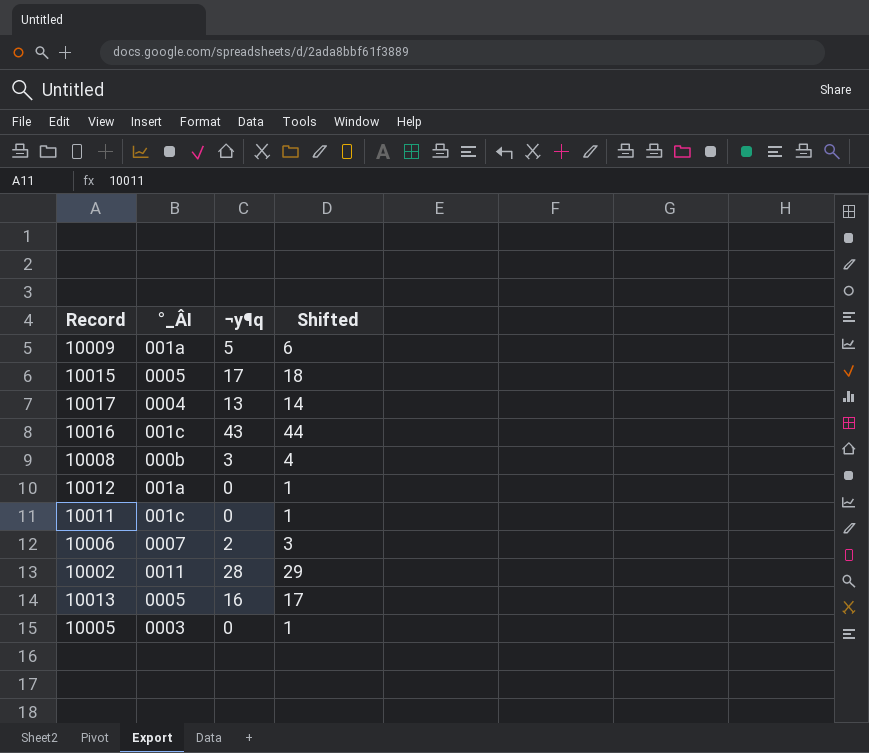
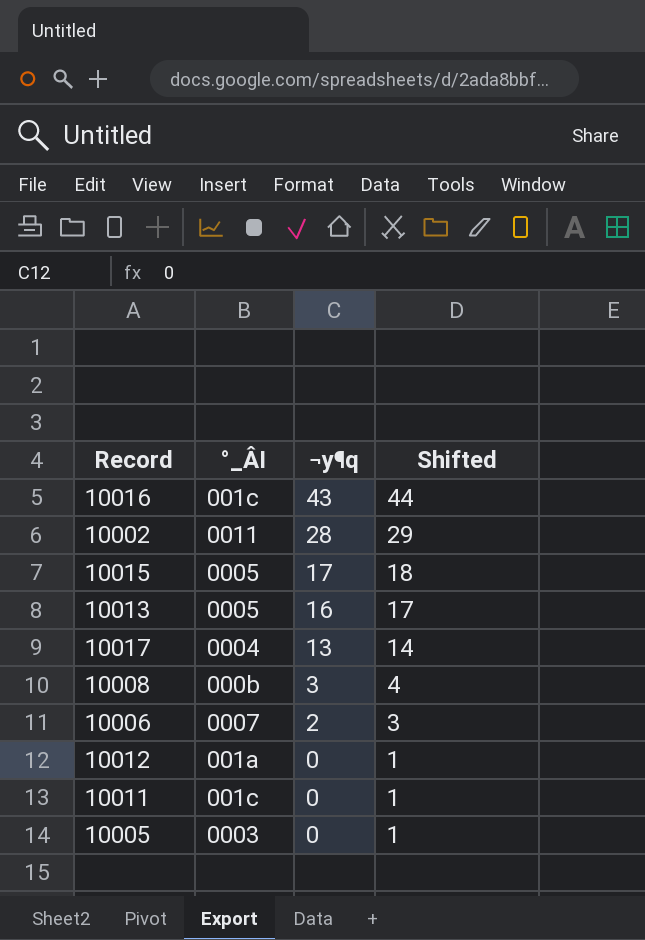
row order: none -> ¬y¶q descending
row 10009: 001a | 5 | 6 -> none

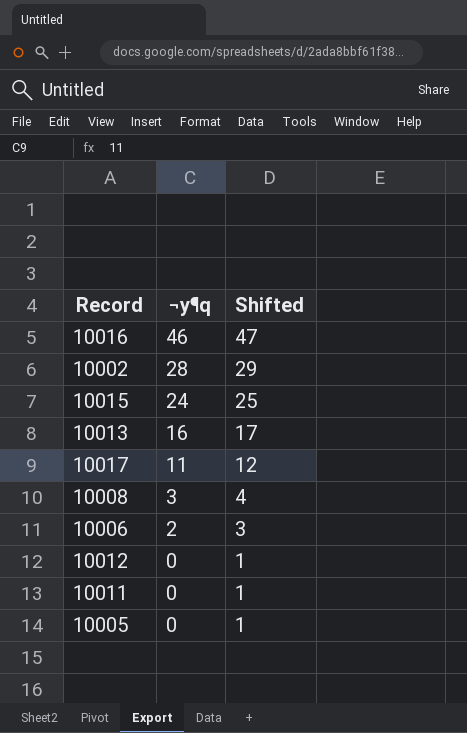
column °_ÂI | position: 2 -> none
10016 | ¬y¶q: 43 -> 46
10016 | Shifted: 44 -> 47
10015 | ¬y¶q: 17 -> 24
10015 | Shifted: 18 -> 25
10017 | ¬y¶q: 13 -> 11
10017 | Shifted: 14 -> 12

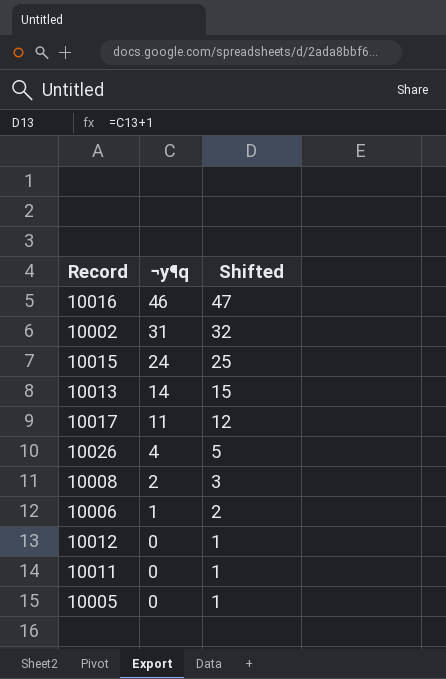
10002 | ¬y¶q: 28 -> 31
10002 | Shifted: 29 -> 32
10013 | ¬y¶q: 16 -> 14
10013 | Shifted: 17 -> 15
row 10026: none -> 4 | 5
10008 | ¬y¶q: 3 -> 2
10008 | Shifted: 4 -> 3
10006 | ¬y¶q: 2 -> 1
10006 | Shifted: 3 -> 2

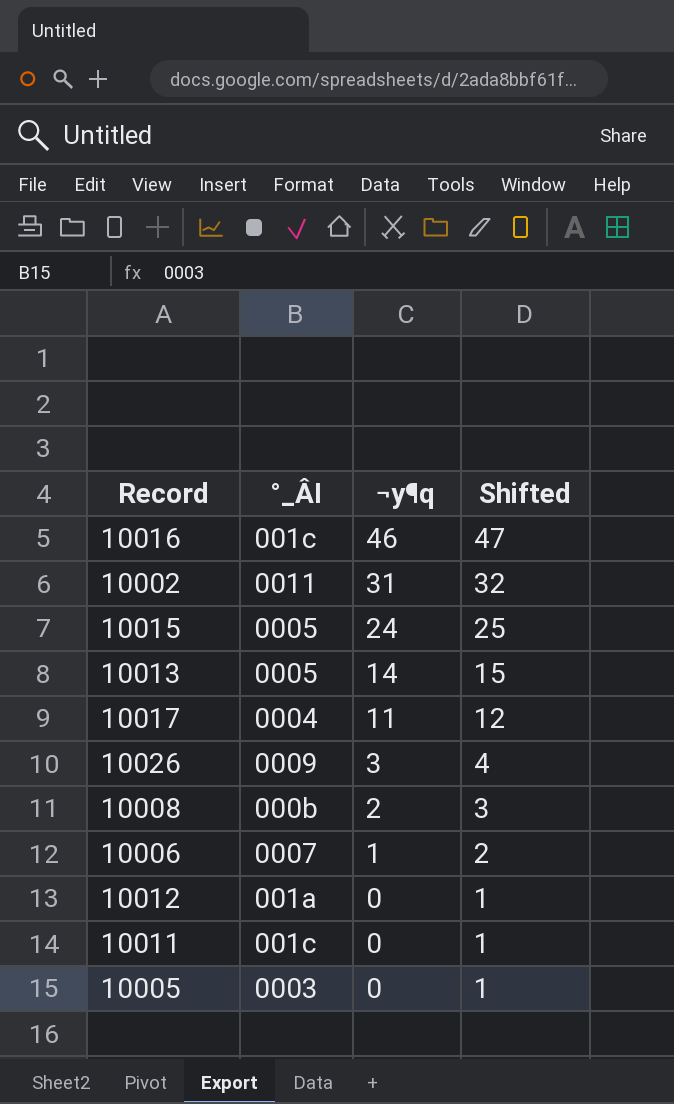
column °_ÂI | position: none -> 2
10026 | ¬y¶q: 4 -> 3
10026 | Shifted: 5 -> 4

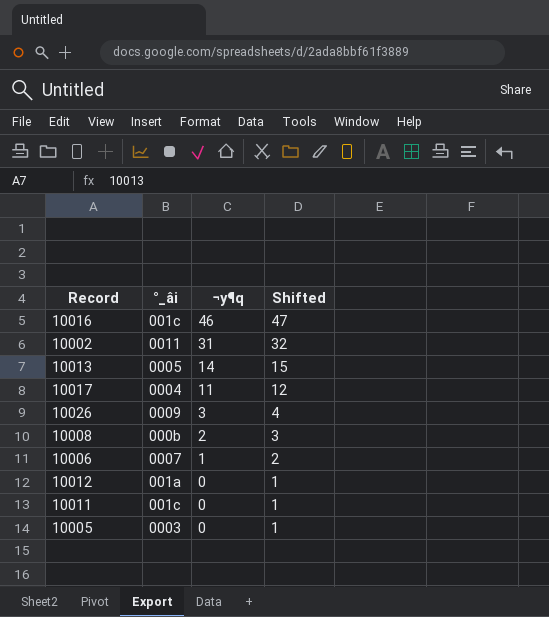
column name: °_ÂI -> °_âi
row 10015: 0005 | 24 | 25 -> none

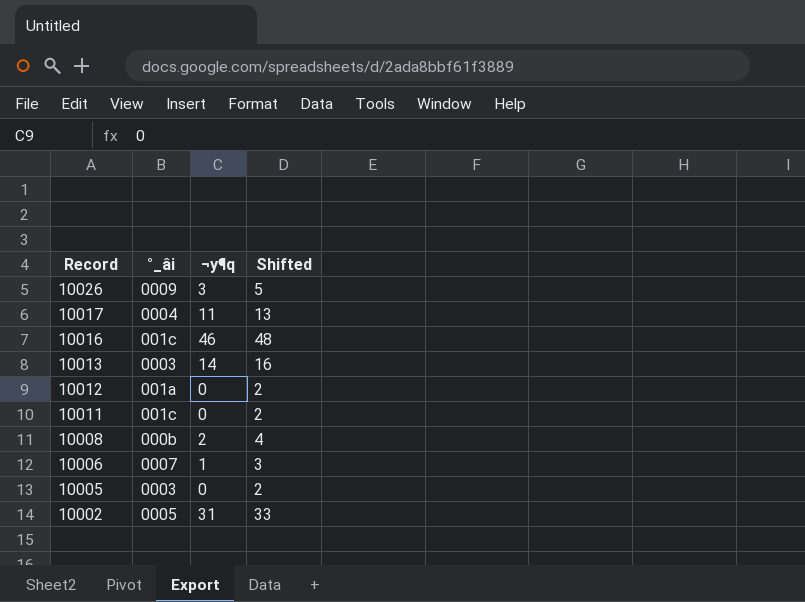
row order: ¬y¶q descending -> Record descending
column Shifted | formula: [¬y¶q] + 1 -> [¬y¶q] + 2
10013 | °_âi: 0005 -> 0003
10002 | °_âi: 0011 -> 0005

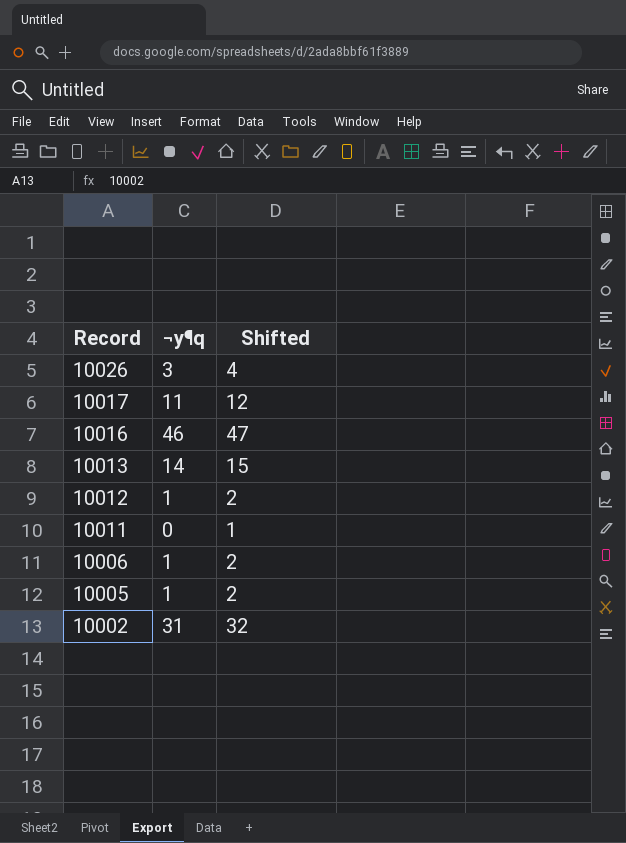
column °_âi | position: 2 -> none
column Shifted | formula: [¬y¶q] + 2 -> [¬y¶q] + 1
row 10008: 000b | 2 | 4 -> none
10012 | ¬y¶q: 0 -> 1
10005 | ¬y¶q: 0 -> 1

